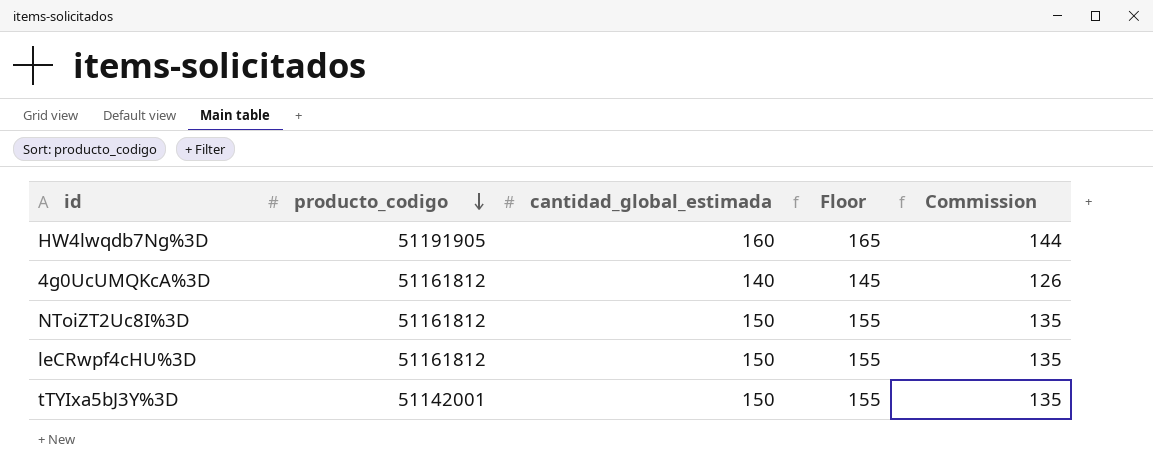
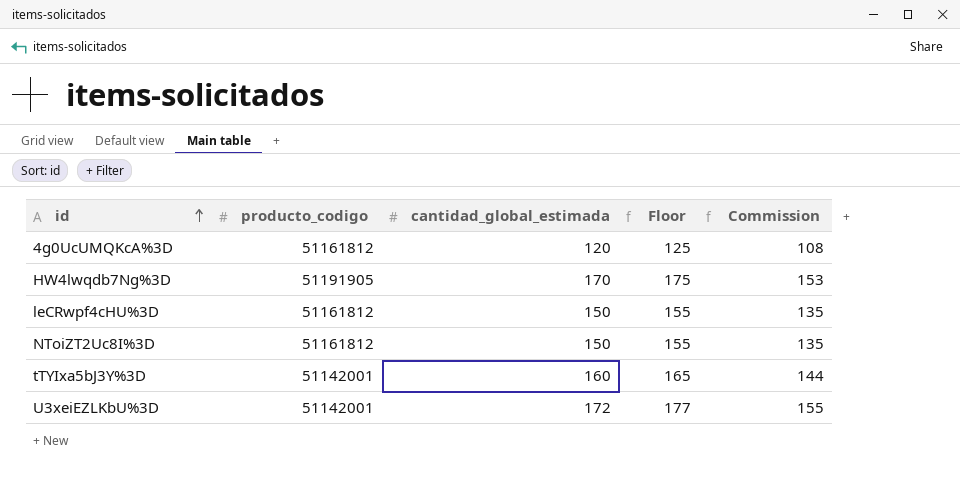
row order: producto_codigo descending -> id ascending
4g0UcUMQKcA%3D | cantidad_global_estimada: 140 -> 120
4g0UcUMQKcA%3D | Floor: 145 -> 125
4g0UcUMQKcA%3D | Commission: 126 -> 108
HW4lwqdb7Ng%3D | cantidad_global_estimada: 160 -> 170
HW4lwqdb7Ng%3D | Floor: 165 -> 175
HW4lwqdb7Ng%3D | Commission: 144 -> 153
tTYIxa5bJ3Y%3D | cantidad_global_estimada: 150 -> 160
tTYIxa5bJ3Y%3D | Floor: 155 -> 165
tTYIxa5bJ3Y%3D | Commission: 135 -> 144
row U3xeiEZLKbU%3D: none -> 51142001 | 172 | 177 | 155

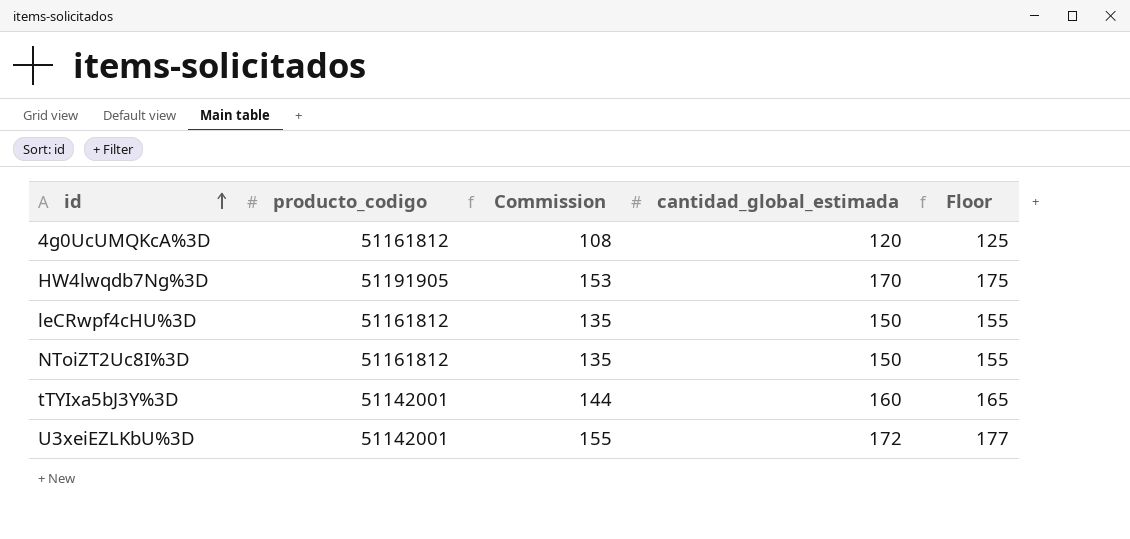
column Commission | position: 5 -> 3

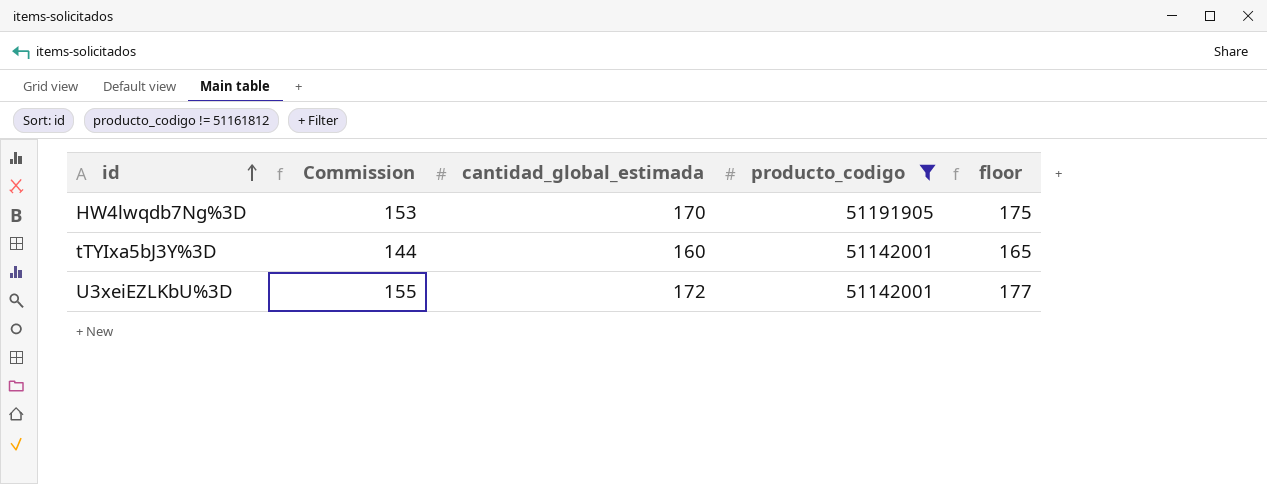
filter: none -> producto_codigo != 51161812
column producto_codigo | position: 2 -> 4
column name: Floor -> floor

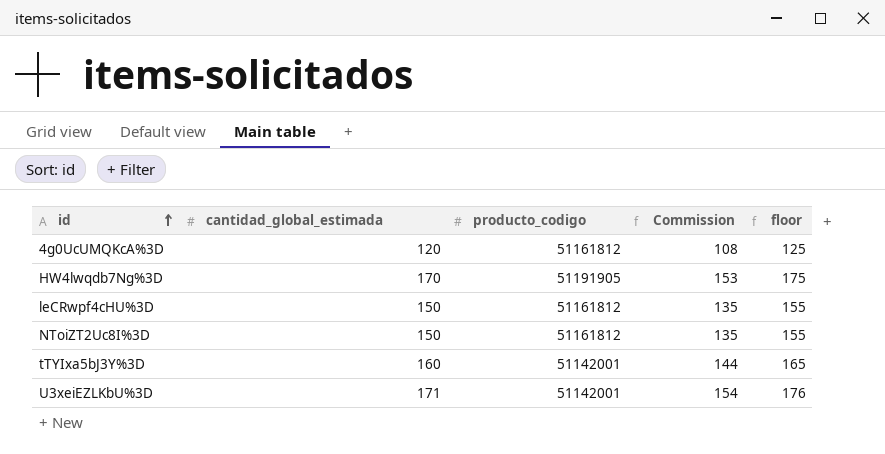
filter: producto_codigo != 51161812 -> none
column Commission | position: 2 -> 4
U3xeiEZLKbU%3D | cantidad_global_estimada: 172 -> 171
U3xeiEZLKbU%3D | Commission: 155 -> 154
U3xeiEZLKbU%3D | floor: 177 -> 176

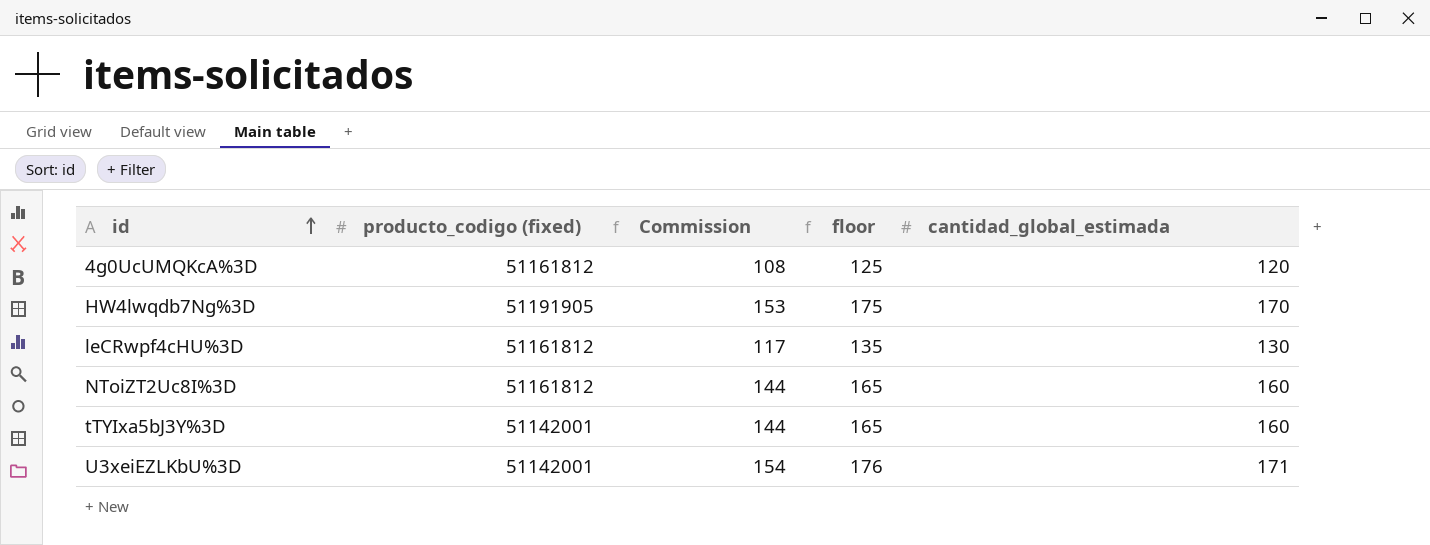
column name: producto_codigo -> producto_codigo (fixed)
column cantidad_global_estimada | position: 2 -> 5
leCRwpf4cHU%3D | Commission: 135 -> 117
leCRwpf4cHU%3D | floor: 155 -> 135
leCRwpf4cHU%3D | cantidad_global_estimada: 150 -> 130
NToiZT2Uc8I%3D | Commission: 135 -> 144
NToiZT2Uc8I%3D | floor: 155 -> 165
NToiZT2Uc8I%3D | cantidad_global_estimada: 150 -> 160

